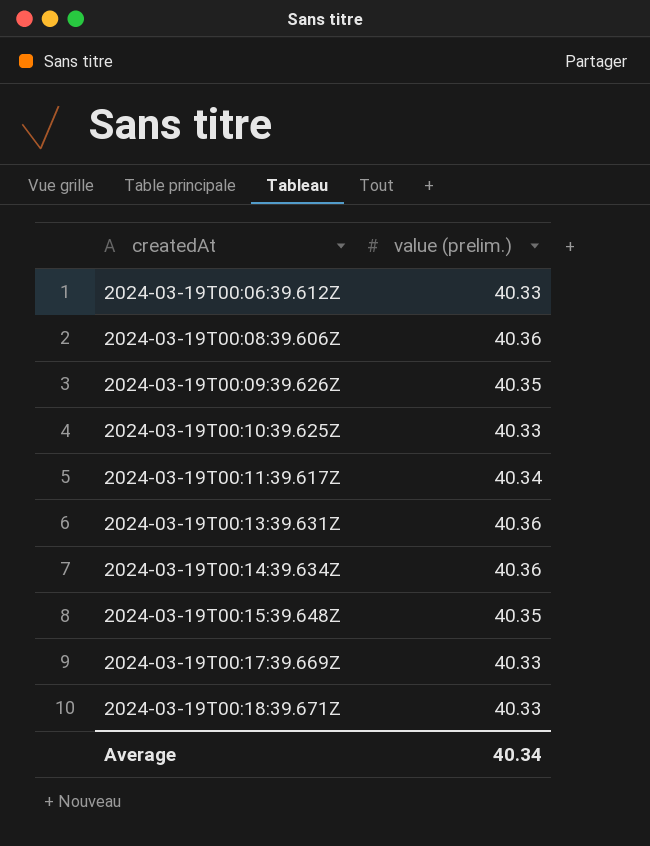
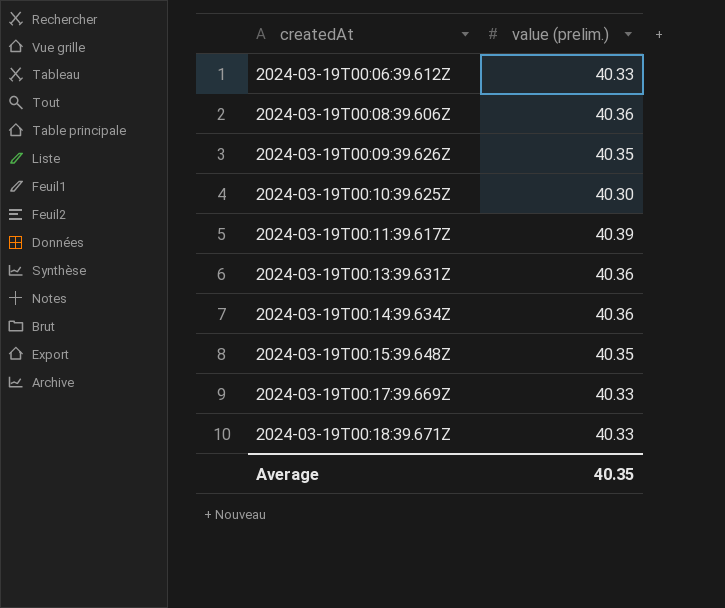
2024-03-19T00:10:39.625Z | value (prelim.): 40.33 -> 40.30
2024-03-19T00:11:39.617Z | value (prelim.): 40.34 -> 40.39
Average | value (prelim.): 40.34 -> 40.35

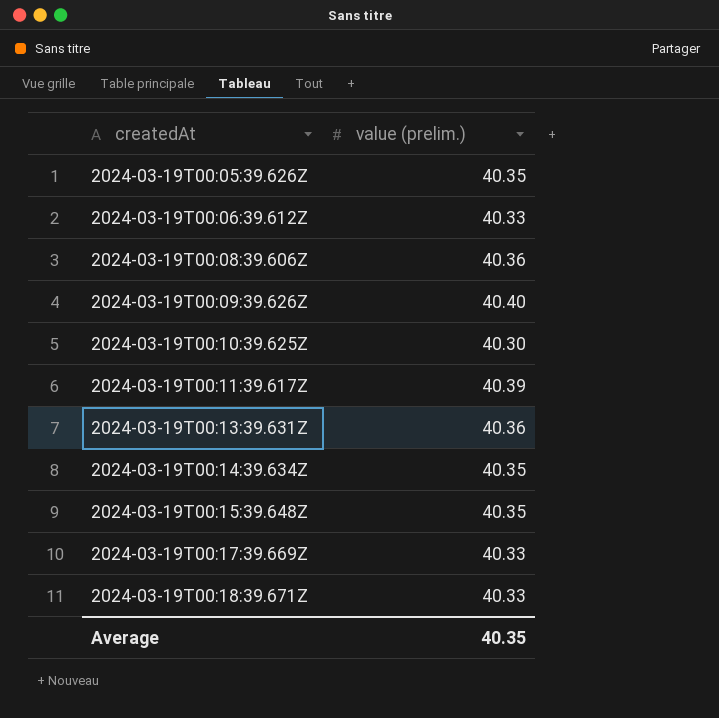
row 2024-03-19T00:05:39.626Z: none -> 40.35
2024-03-19T00:09:39.626Z | value (prelim.): 40.35 -> 40.40
2024-03-19T00:14:39.634Z | value (prelim.): 40.36 -> 40.35

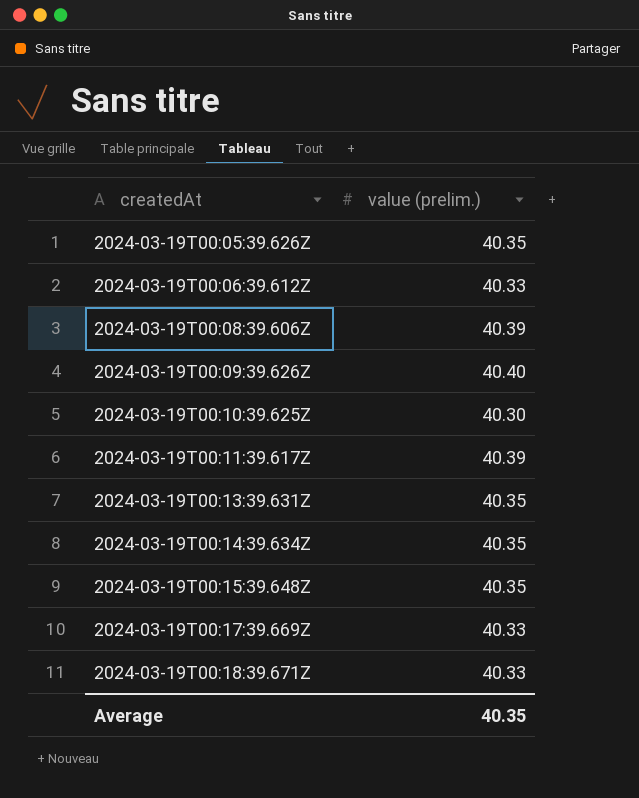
2024-03-19T00:08:39.606Z | value (prelim.): 40.36 -> 40.39
2024-03-19T00:13:39.631Z | value (prelim.): 40.36 -> 40.35

